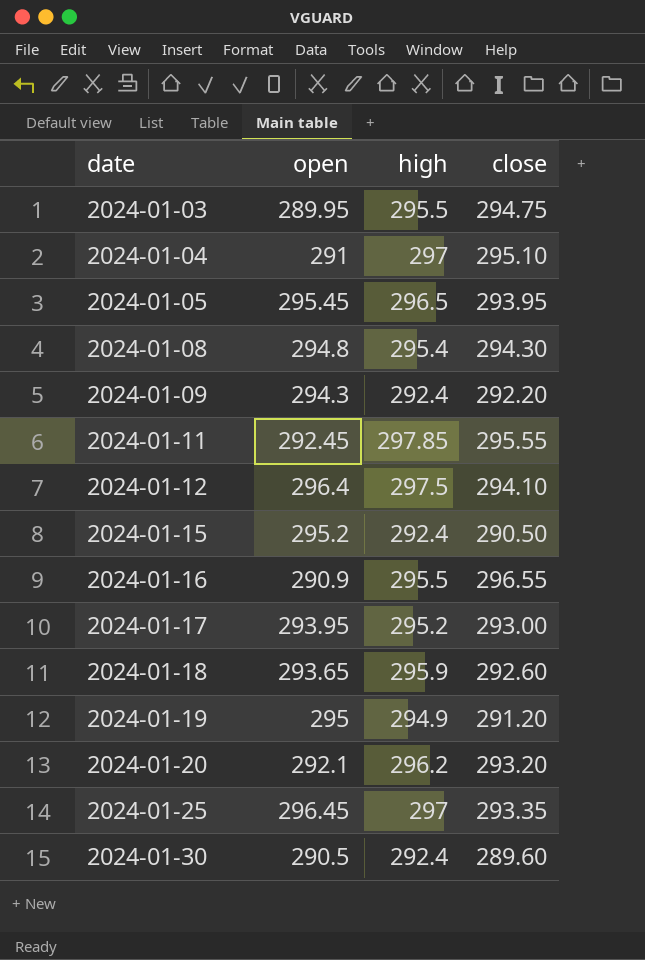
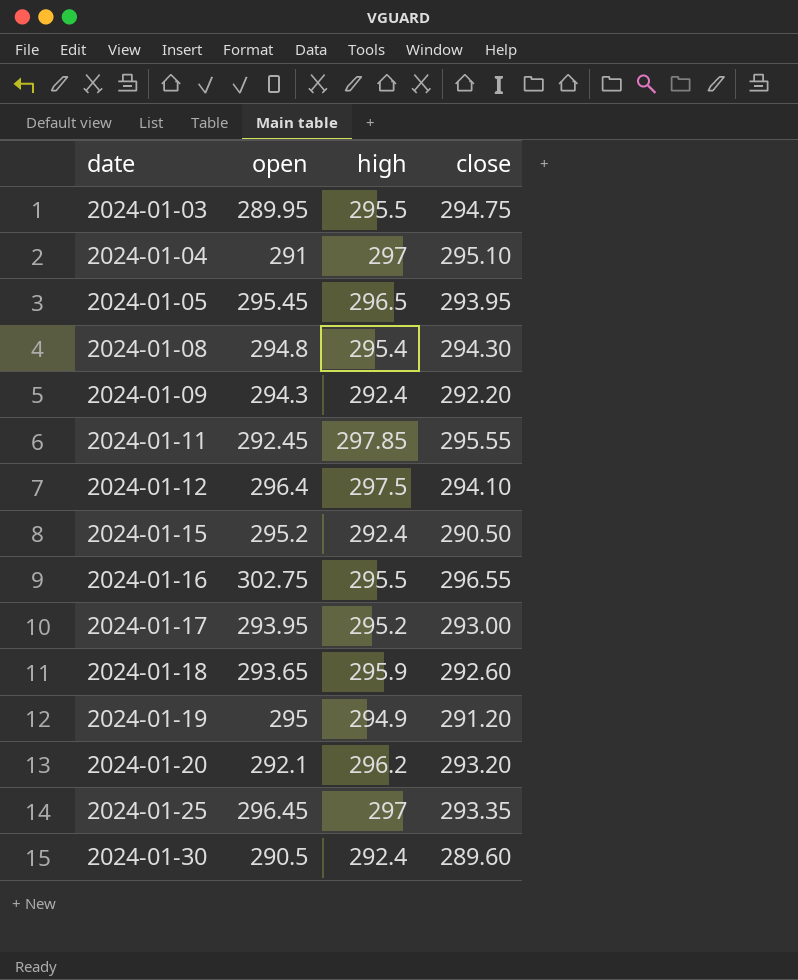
2024-01-16 | open: 290.9 -> 302.75

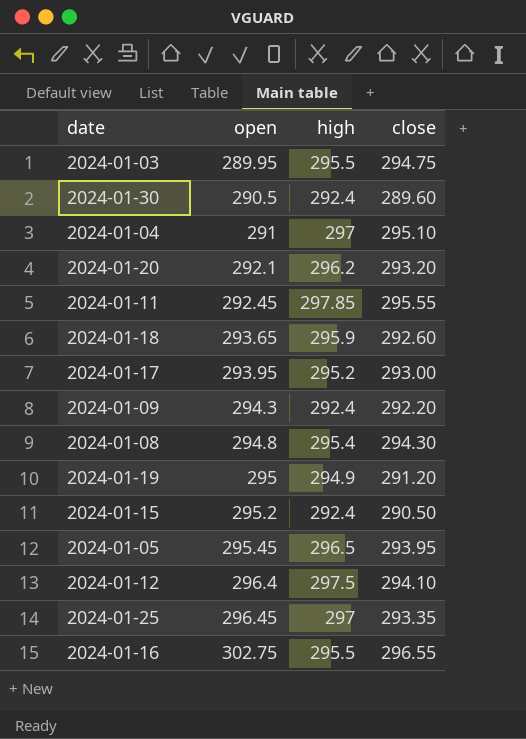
row order: date ascending -> open ascending

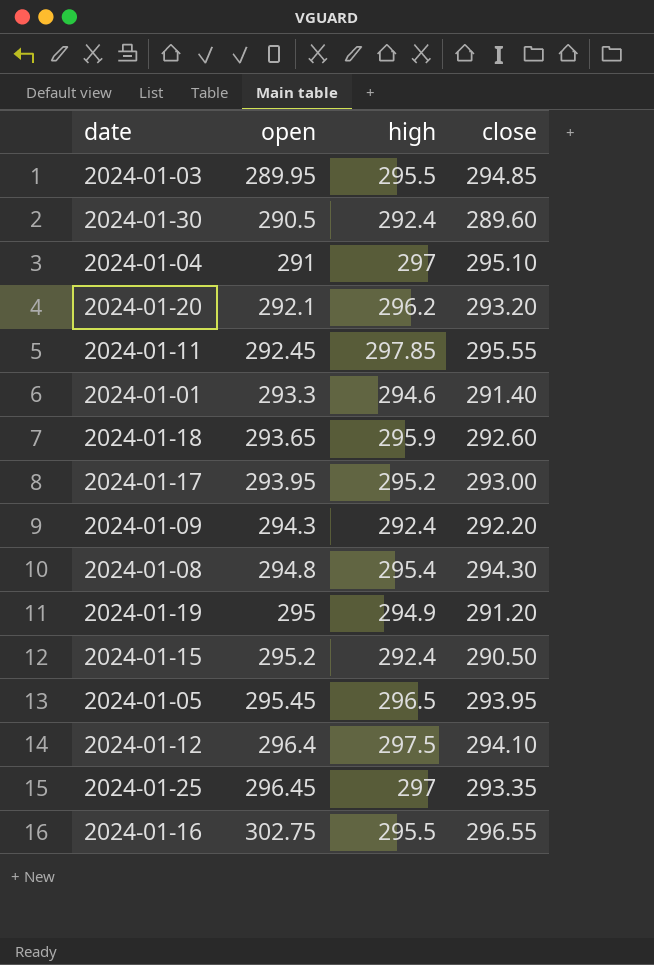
2024-01-03 | close: 294.75 -> 294.85
row 2024-01-01: none -> 293.3 | 294.6 | 291.40

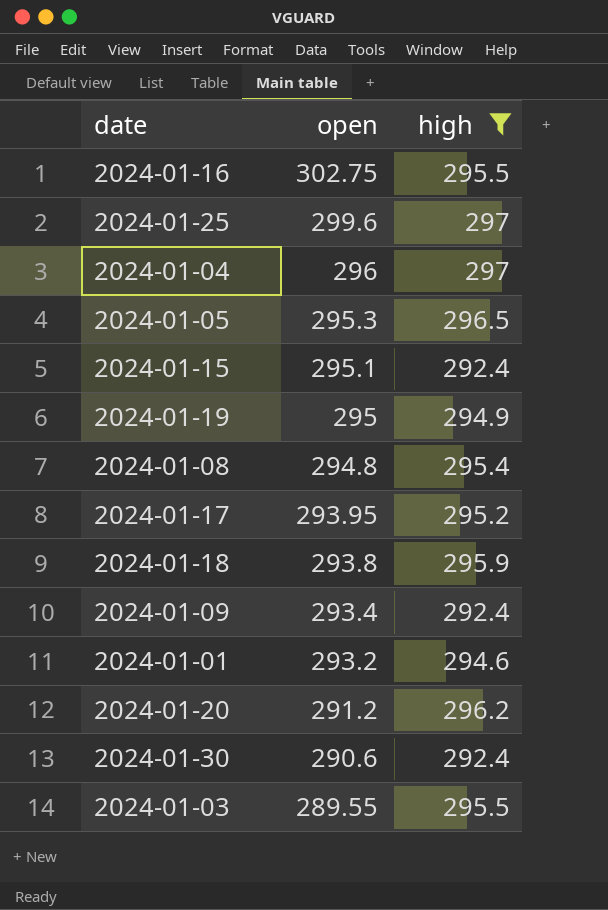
filter: none -> high <= 297
row order: open ascending -> open descending
column close | position: 4 -> none
2024-01-25 | open: 296.45 -> 299.6
2024-01-04 | open: 291 -> 296
2024-01-05 | open: 295.45 -> 295.3
2024-01-15 | open: 295.2 -> 295.1
2024-01-18 | open: 293.65 -> 293.8
2024-01-09 | open: 294.3 -> 293.4
2024-01-01 | open: 293.3 -> 293.2
2024-01-20 | open: 292.1 -> 291.2
2024-01-30 | open: 290.5 -> 290.6
2024-01-03 | open: 289.95 -> 289.55

